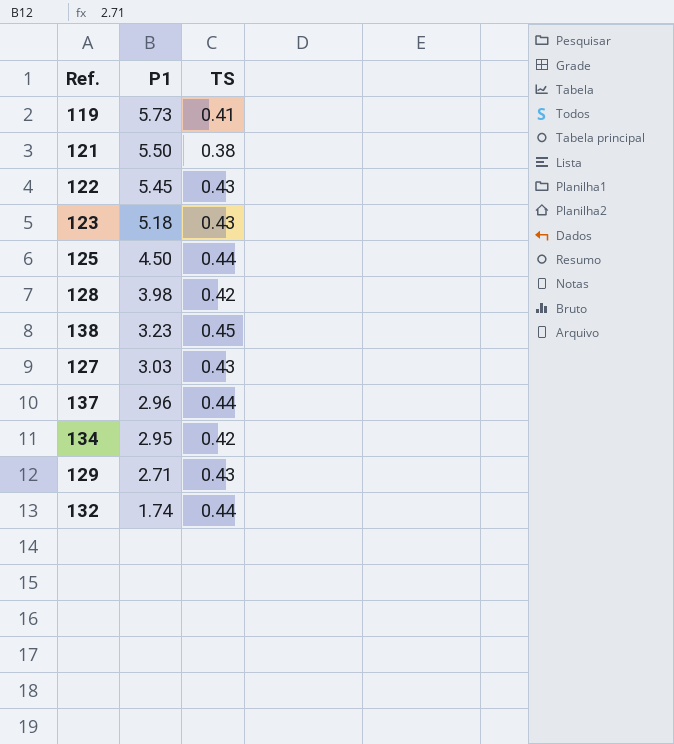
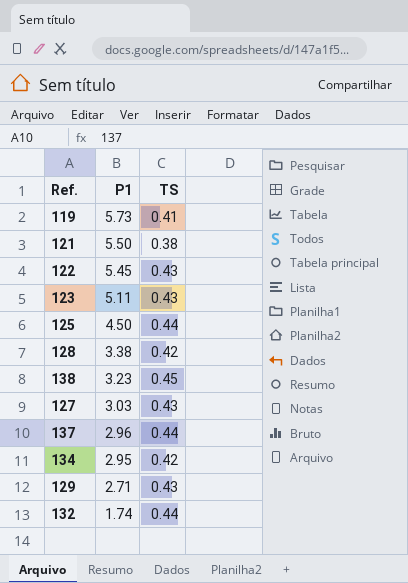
123 | P1: 5.18 -> 5.11
128 | P1: 3.98 -> 3.38

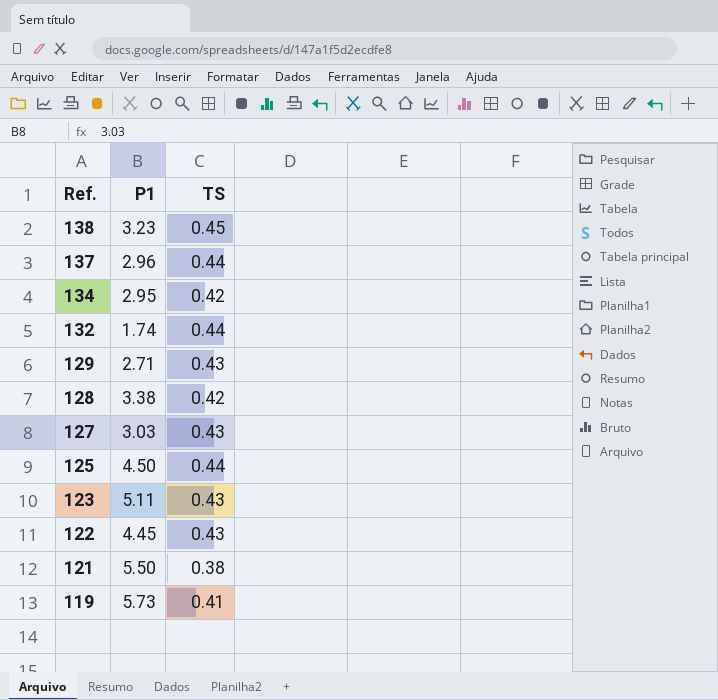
row order: P1 descending -> Ref. descending
122 | P1: 5.45 -> 4.45

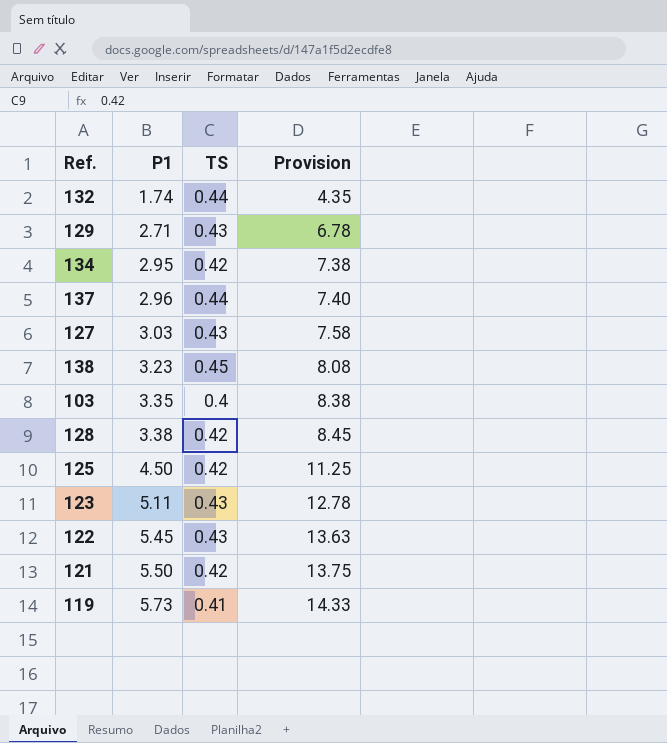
row order: Ref. descending -> P1 ascending
column Provision | formula: none -> [P1] * 2.5
row 103: none -> 3.35 | 0.4 | 8.38
125 | TS: 0.44 -> 0.42
122 | P1: 4.45 -> 5.45
121 | TS: 0.38 -> 0.42

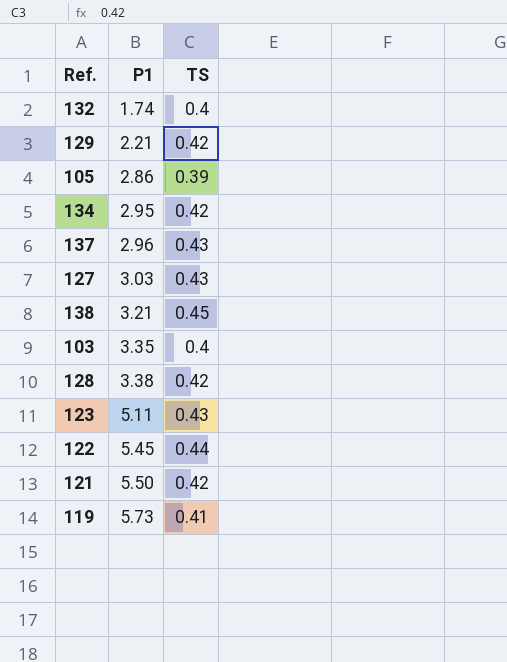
column Provision | formula: [P1] * 2.5 -> none
row 125: 4.50 | 0.42 | 11.25 -> none
132 | TS: 0.44 -> 0.4
129 | P1: 2.71 -> 2.21
129 | TS: 0.43 -> 0.42
row 105: none -> 2.86 | 0.39
137 | TS: 0.44 -> 0.43
138 | P1: 3.23 -> 3.21
122 | TS: 0.43 -> 0.44

